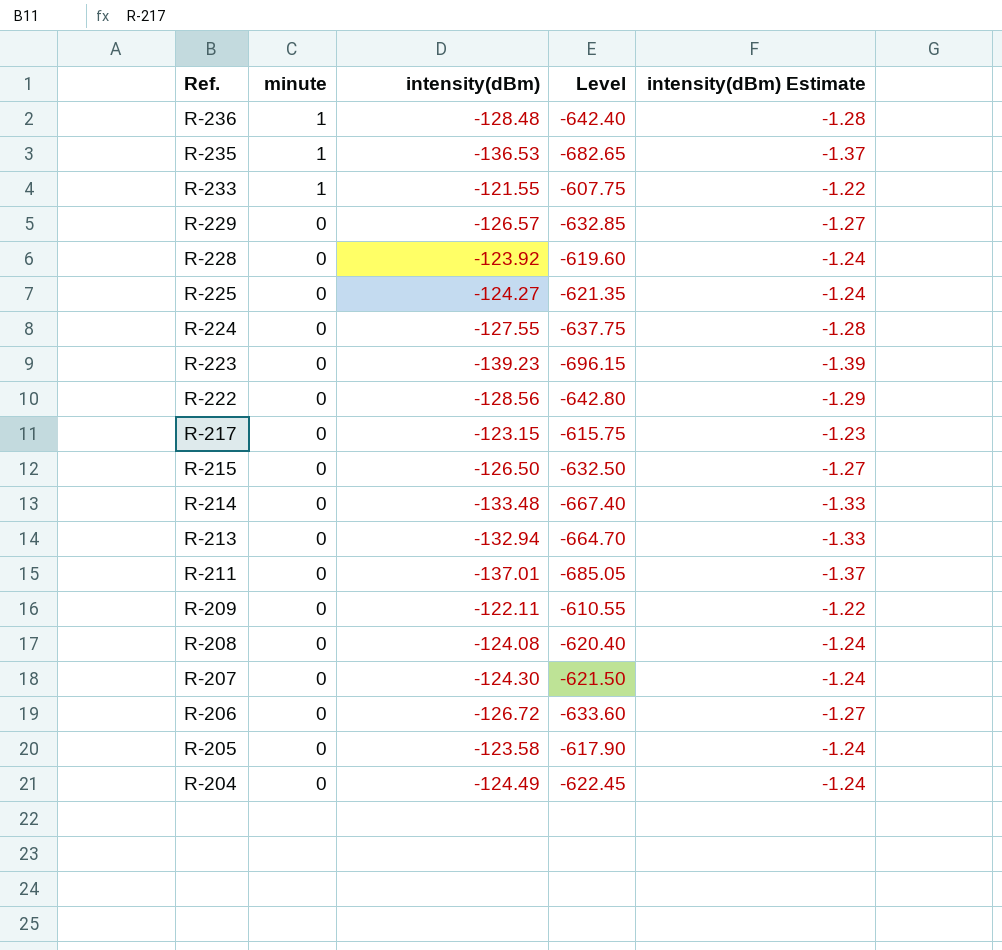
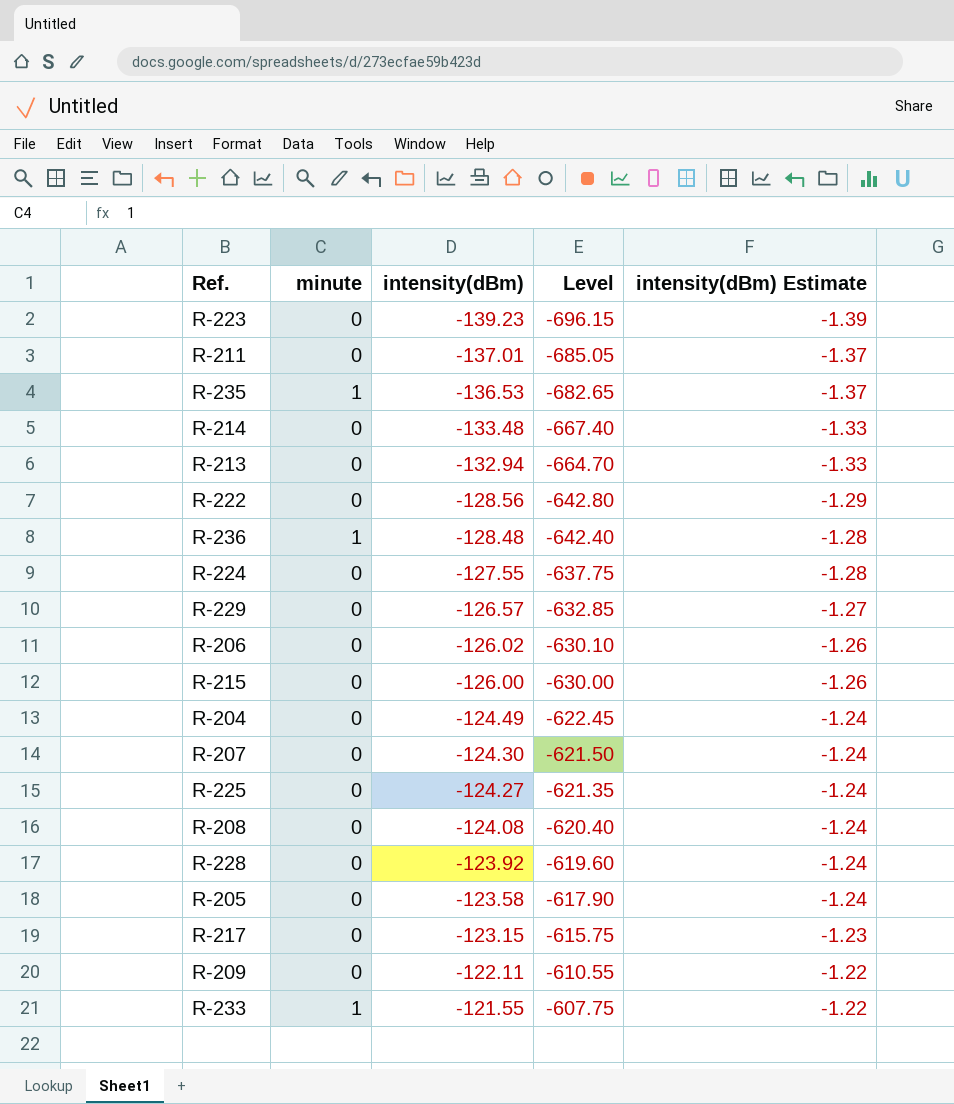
row order: Ref. descending -> intensity(dBm) ascending
R-206 | intensity(dBm): -126.72 -> -126.02
R-206 | Level: -633.60 -> -630.10
R-206 | intensity(dBm) Estimate: -1.27 -> -1.26
R-215 | intensity(dBm): -126.50 -> -126.00
R-215 | Level: -632.50 -> -630.00
R-215 | intensity(dBm) Estimate: -1.27 -> -1.26

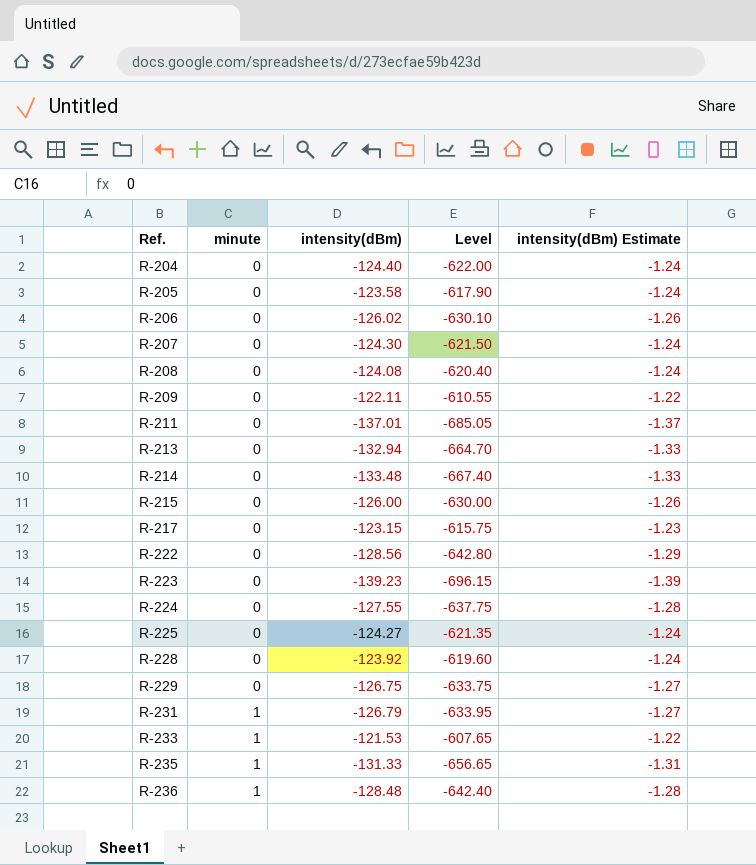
row order: intensity(dBm) ascending -> Ref. ascending
R-204 | intensity(dBm): -124.49 -> -124.40
R-204 | Level: -622.45 -> -622.00
R-229 | intensity(dBm): -126.57 -> -126.75
R-229 | Level: -632.85 -> -633.75
row R-231: none -> 1 | -126.79 | -633.95 | -1.27
R-233 | intensity(dBm): -121.55 -> -121.53
R-233 | Level: -607.75 -> -607.65
R-235 | intensity(dBm): -136.53 -> -131.33
R-235 | Level: -682.65 -> -656.65
R-235 | intensity(dBm) Estimate: -1.37 -> -1.31

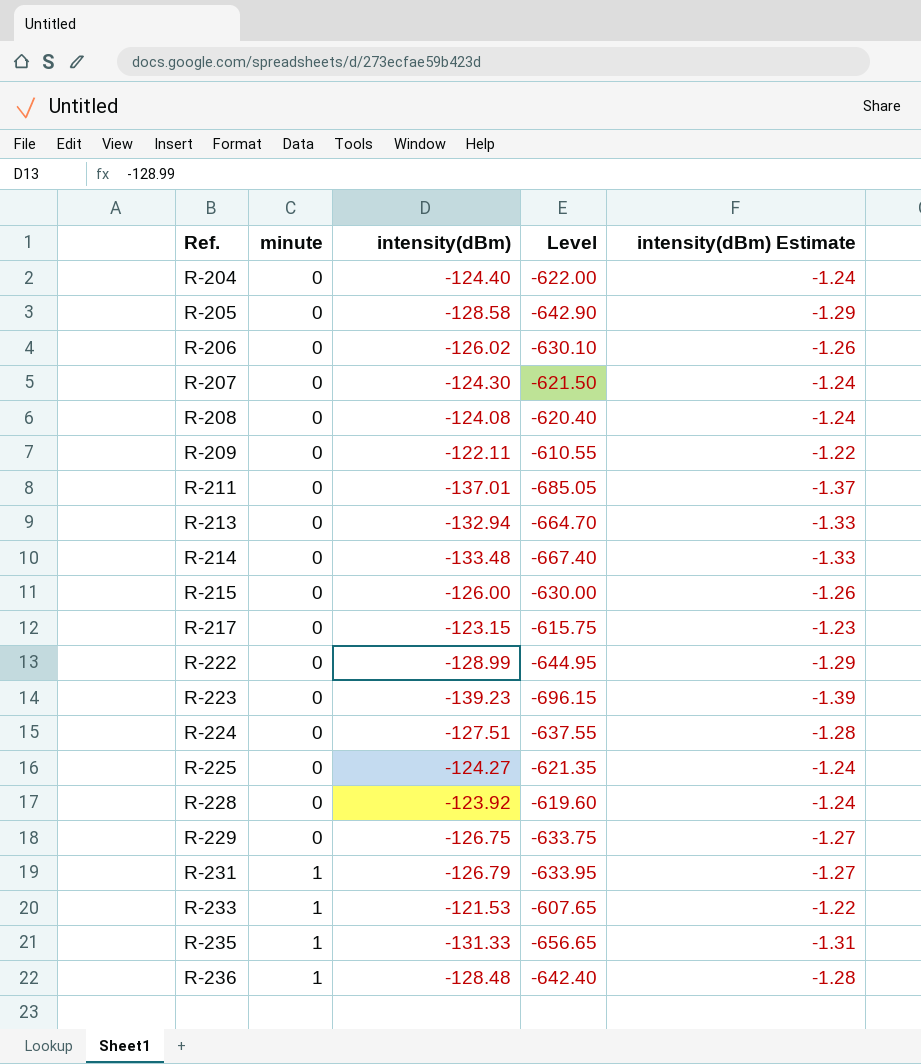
R-205 | intensity(dBm): -123.58 -> -128.58
R-205 | Level: -617.90 -> -642.90
R-205 | intensity(dBm) Estimate: -1.24 -> -1.29
R-222 | intensity(dBm): -128.56 -> -128.99
R-222 | Level: -642.80 -> -644.95
R-224 | intensity(dBm): -127.55 -> -127.51
R-224 | Level: -637.75 -> -637.55

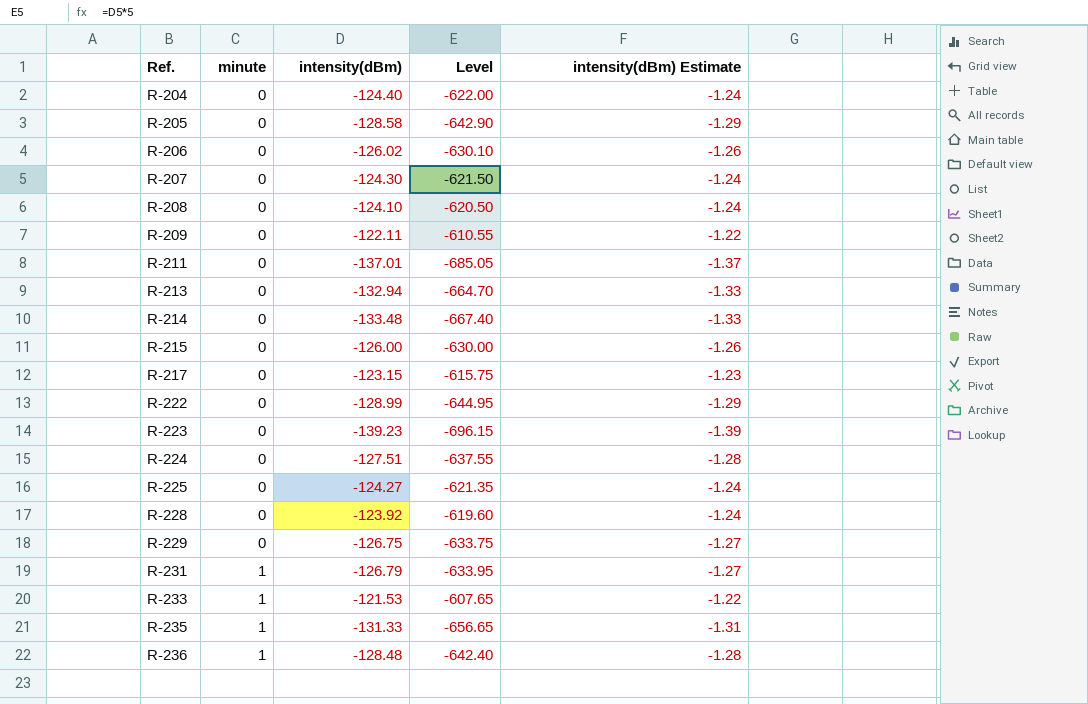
R-208 | intensity(dBm): -124.08 -> -124.10
R-208 | Level: -620.40 -> -620.50

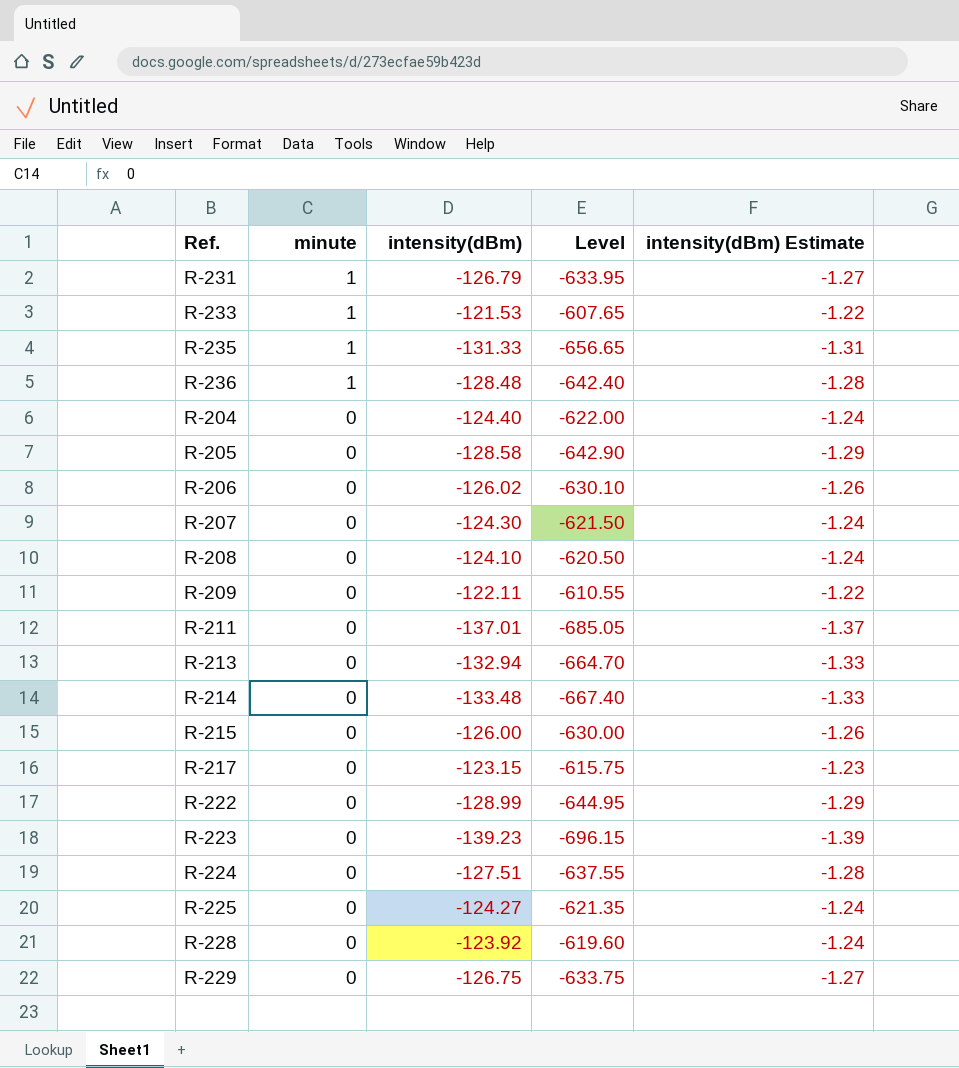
row order: Ref. ascending -> minute descending

